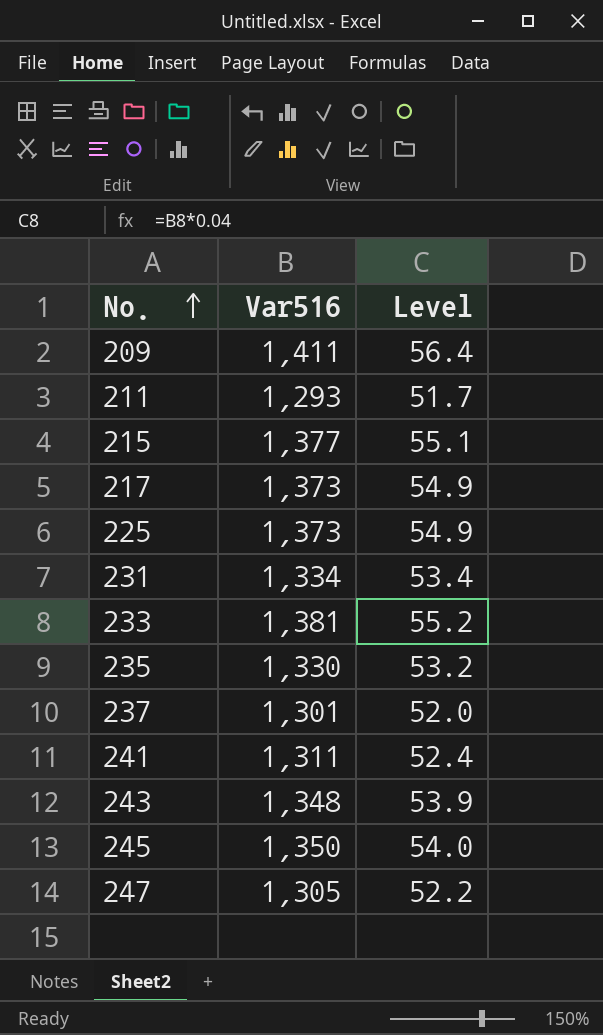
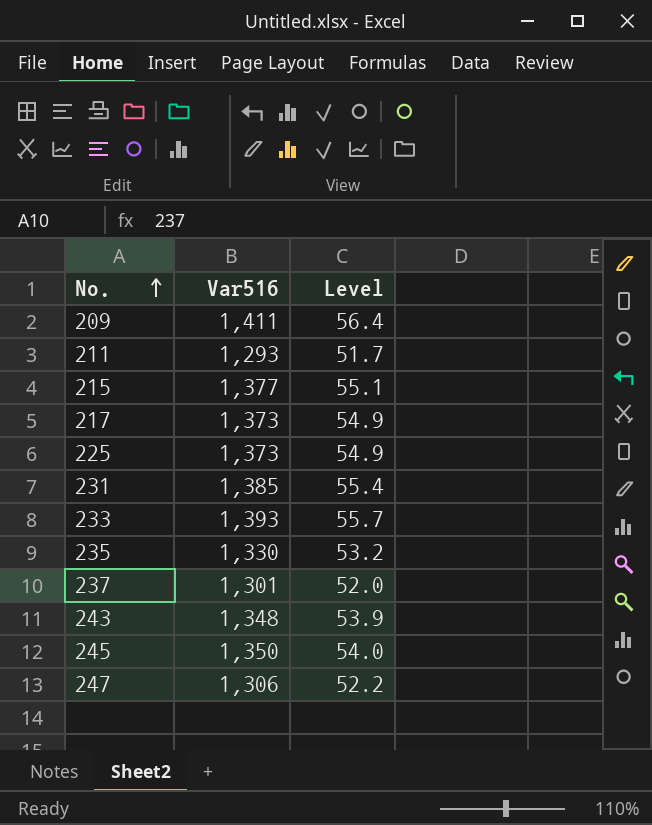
row 241: 1,311 | 52.4 -> none
231 | Var516: 1,334 -> 1,385
231 | Level: 53.4 -> 55.4
233 | Var516: 1,381 -> 1,393
233 | Level: 55.2 -> 55.7
247 | Var516: 1,305 -> 1,306

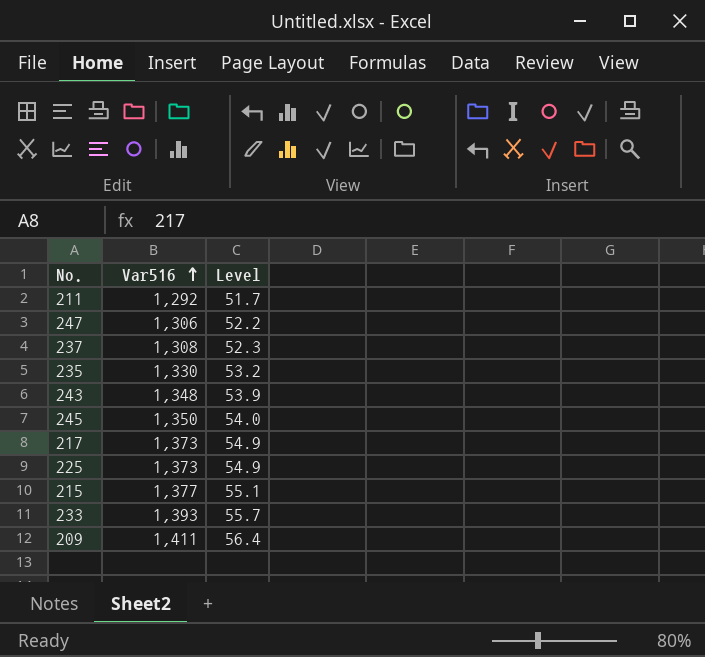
row order: No. ascending -> Var516 ascending
row 231: 1,385 | 55.4 -> none
211 | Var516: 1,293 -> 1,292
237 | Var516: 1,301 -> 1,308
237 | Level: 52.0 -> 52.3

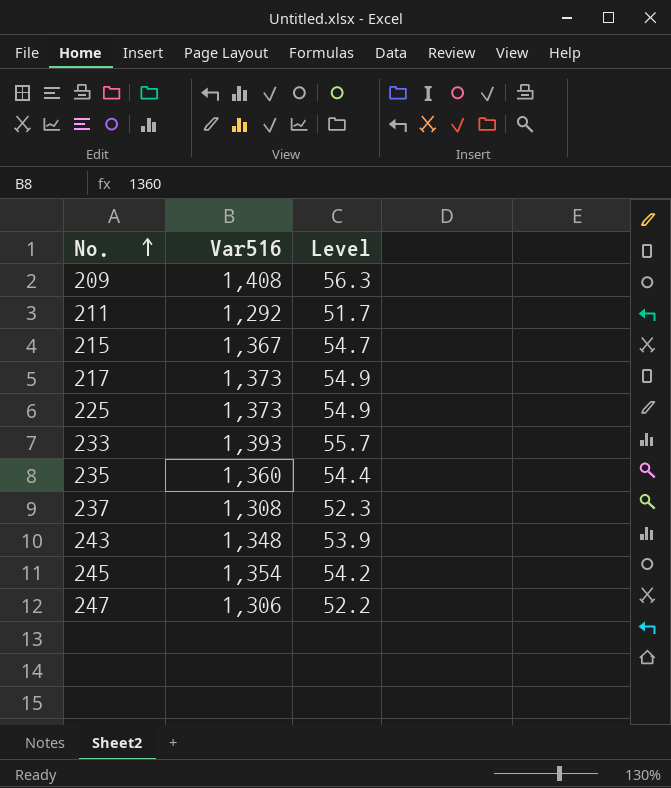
row order: Var516 ascending -> No. ascending
209 | Var516: 1,411 -> 1,408
209 | Level: 56.4 -> 56.3
215 | Var516: 1,377 -> 1,367
215 | Level: 55.1 -> 54.7
235 | Var516: 1,330 -> 1,360
235 | Level: 53.2 -> 54.4
245 | Var516: 1,350 -> 1,354
245 | Level: 54.0 -> 54.2

